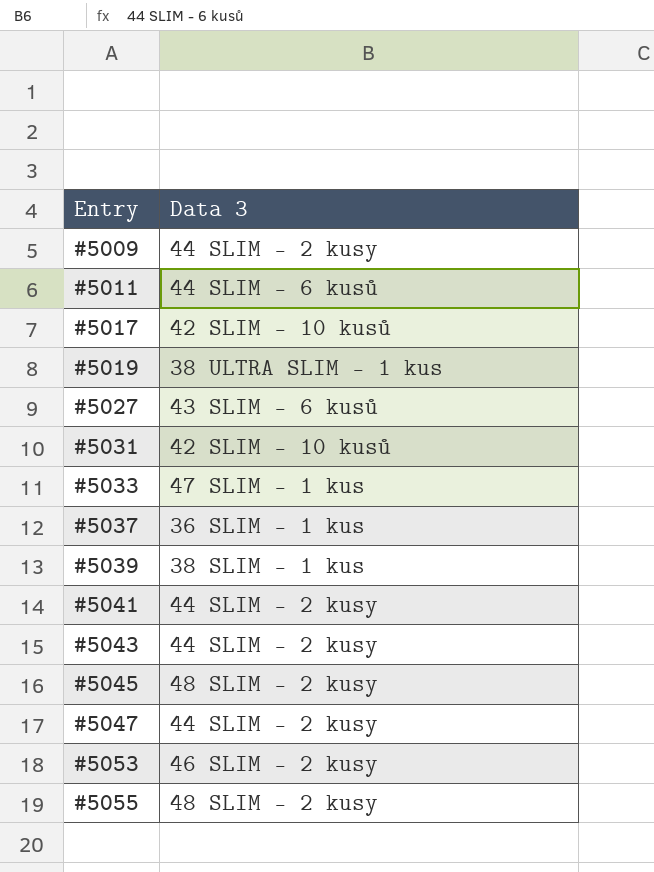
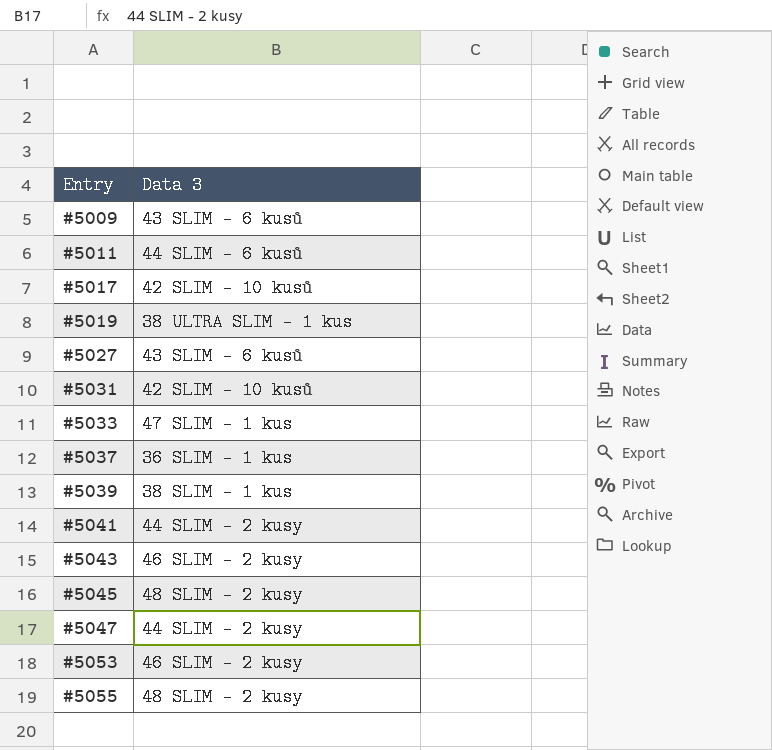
#5009 | Data 3: 44 SLIM - 2 kusy -> 43 SLIM - 6 kusů
#5043 | Data 3: 44 SLIM - 2 kusy -> 46 SLIM - 2 kusy

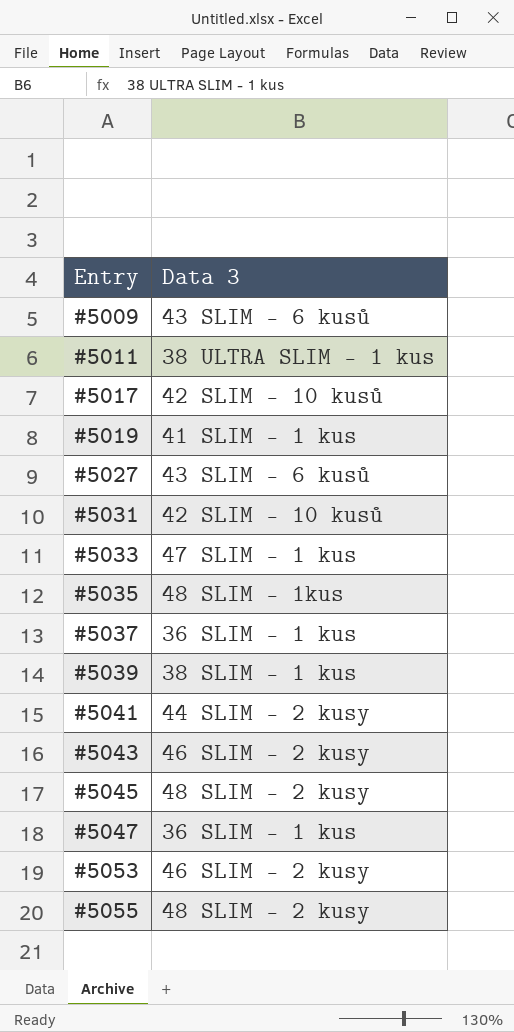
#5011 | Data 3: 44 SLIM - 6 kusů -> 38 ULTRA SLIM - 1 kus
#5019 | Data 3: 38 ULTRA SLIM - 1 kus -> 41 SLIM - 1 kus
row #5035: none -> 48 SLIM - 1kus
#5047 | Data 3: 44 SLIM - 2 kusy -> 36 SLIM - 1 kus

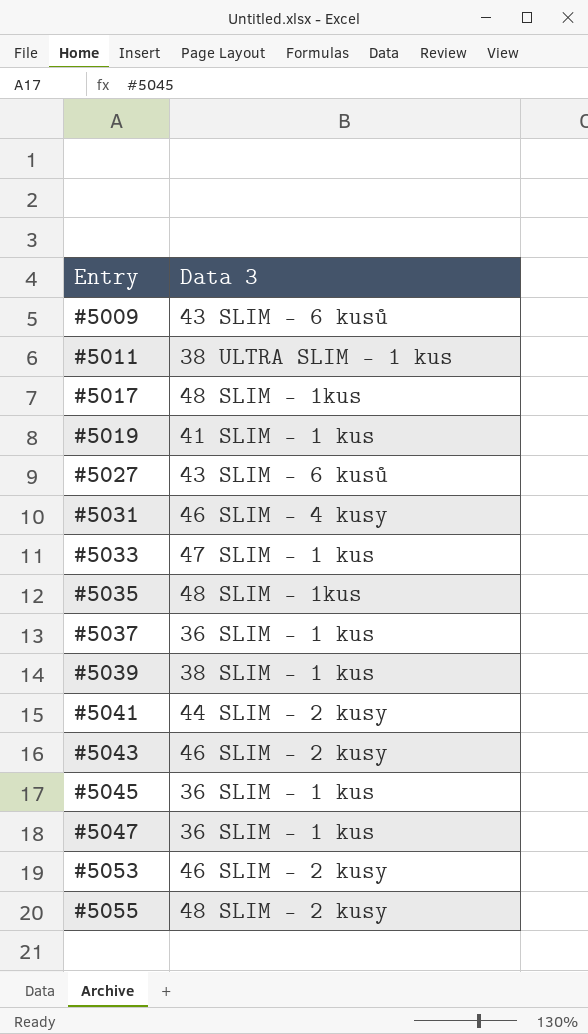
#5017 | Data 3: 42 SLIM - 10 kusů -> 48 SLIM - 1kus
#5031 | Data 3: 42 SLIM - 10 kusů -> 46 SLIM - 4 kusy
#5045 | Data 3: 48 SLIM - 2 kusy -> 36 SLIM - 1 kus

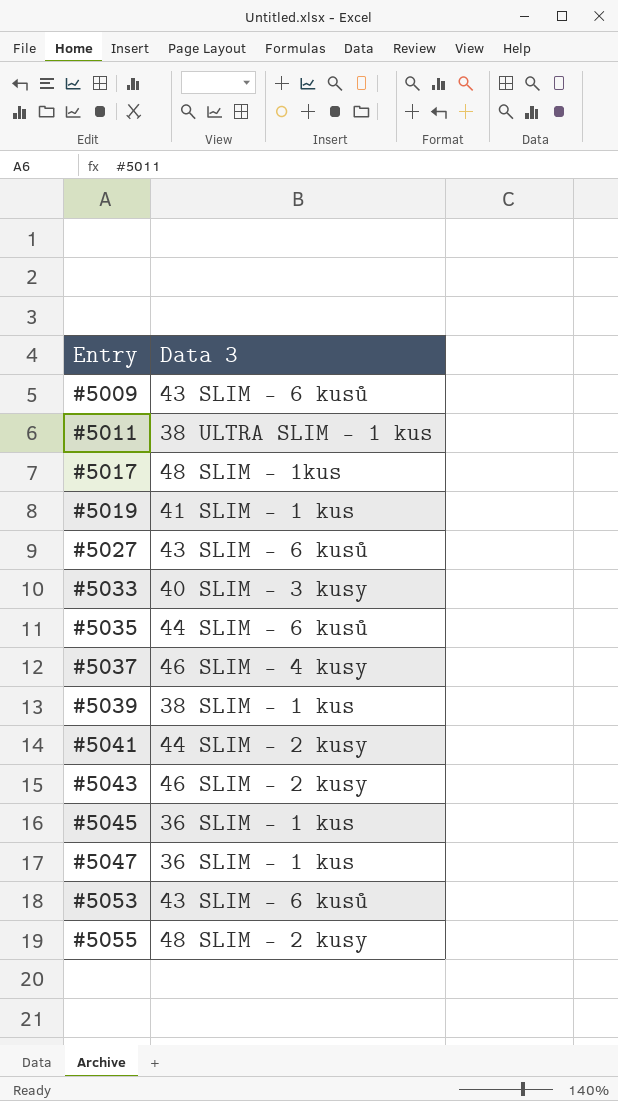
row #5031: 46 SLIM - 4 kusy -> none
#5033 | Data 3: 47 SLIM - 1 kus -> 40 SLIM - 3 kusy
#5035 | Data 3: 48 SLIM - 1kus -> 44 SLIM - 6 kusů
#5037 | Data 3: 36 SLIM - 1 kus -> 46 SLIM - 4 kusy
#5053 | Data 3: 46 SLIM - 2 kusy -> 43 SLIM - 6 kusů

